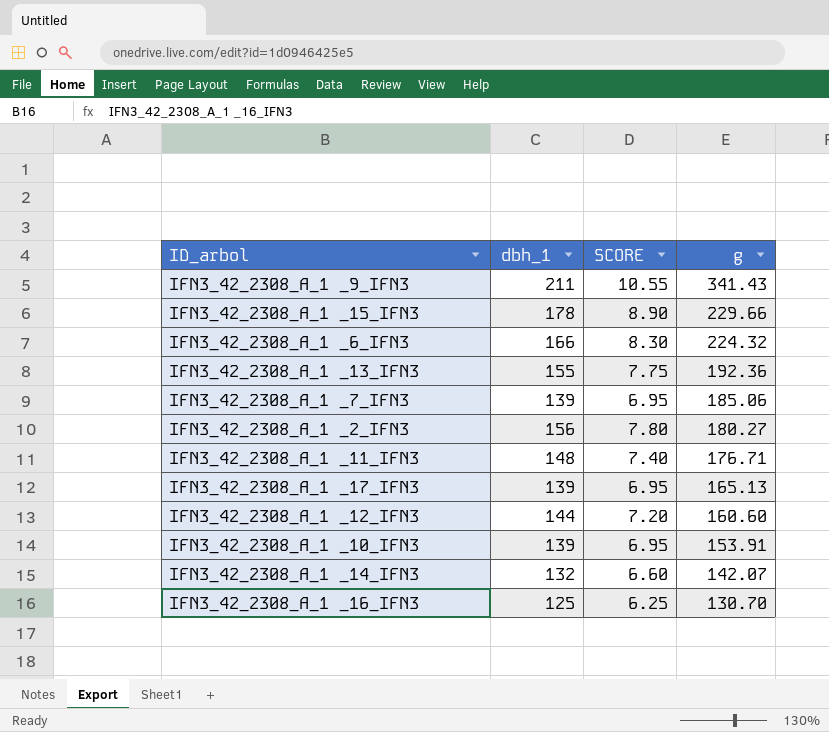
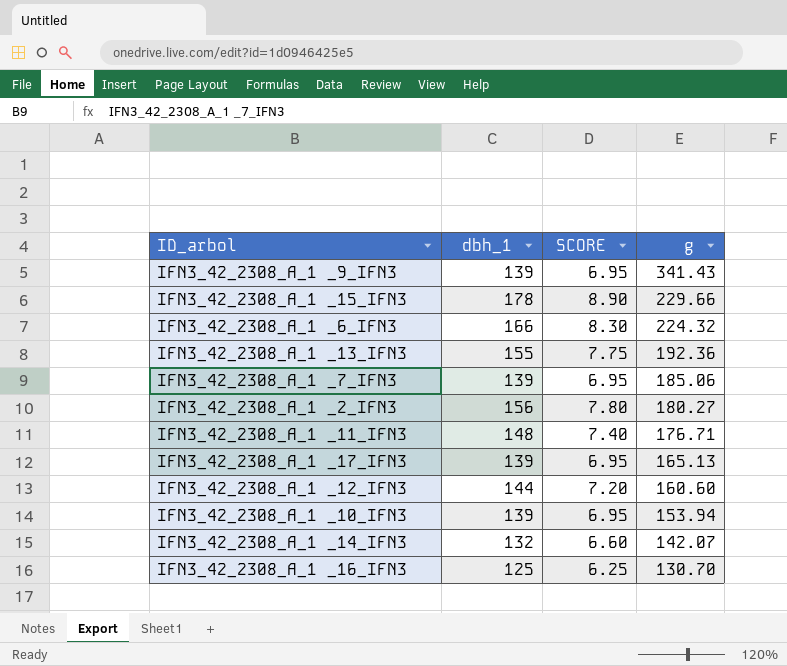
IFN3_42_2308_A_1 _9_IFN3 | dbh_1: 211 -> 139
IFN3_42_2308_A_1 _9_IFN3 | SCORE: 10.55 -> 6.95
IFN3_42_2308_A_1 _10_IFN3 | g: 153.91 -> 153.94

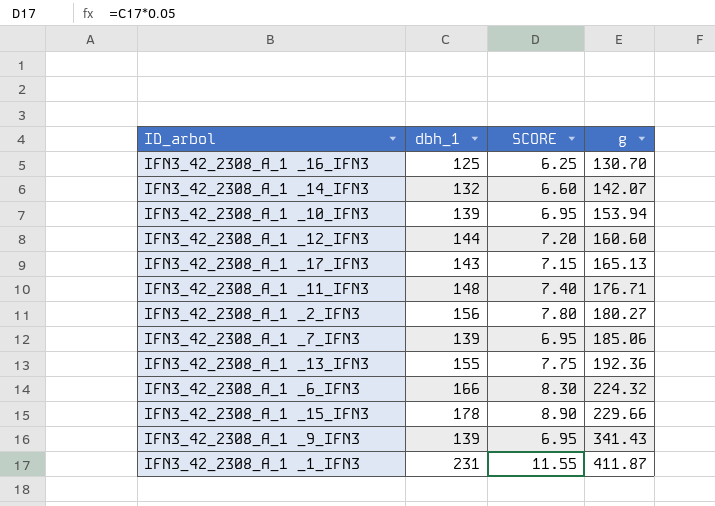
row order: g descending -> g ascending
IFN3_42_2308_A_1 _17_IFN3 | dbh_1: 139 -> 143
IFN3_42_2308_A_1 _17_IFN3 | SCORE: 6.95 -> 7.15
row IFN3_42_2308_A_1 _1_IFN3: none -> 231 | 11.55 | 411.87

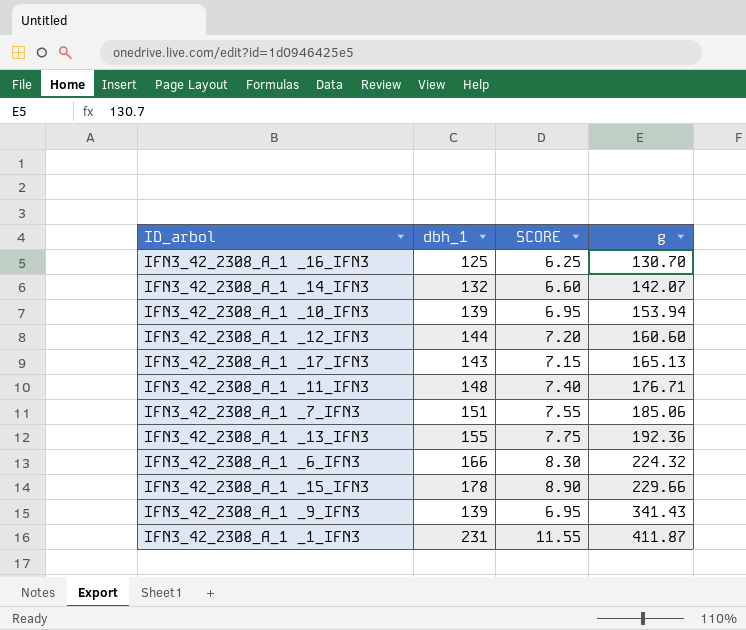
row IFN3_42_2308_A_1 _2_IFN3: 156 | 7.80 | 180.27 -> none
IFN3_42_2308_A_1 _7_IFN3 | dbh_1: 139 -> 151
IFN3_42_2308_A_1 _7_IFN3 | SCORE: 6.95 -> 7.55

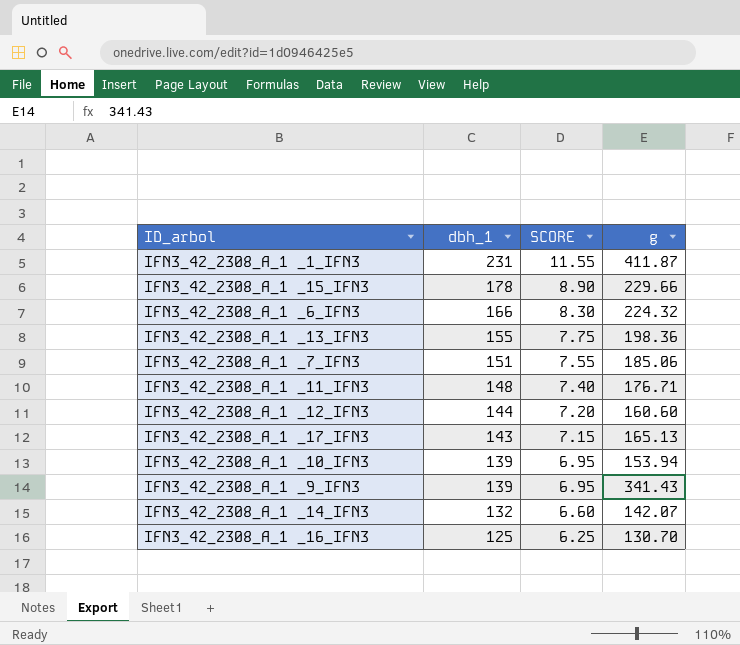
row order: g ascending -> dbh_1 descending
IFN3_42_2308_A_1 _13_IFN3 | g: 192.36 -> 198.36

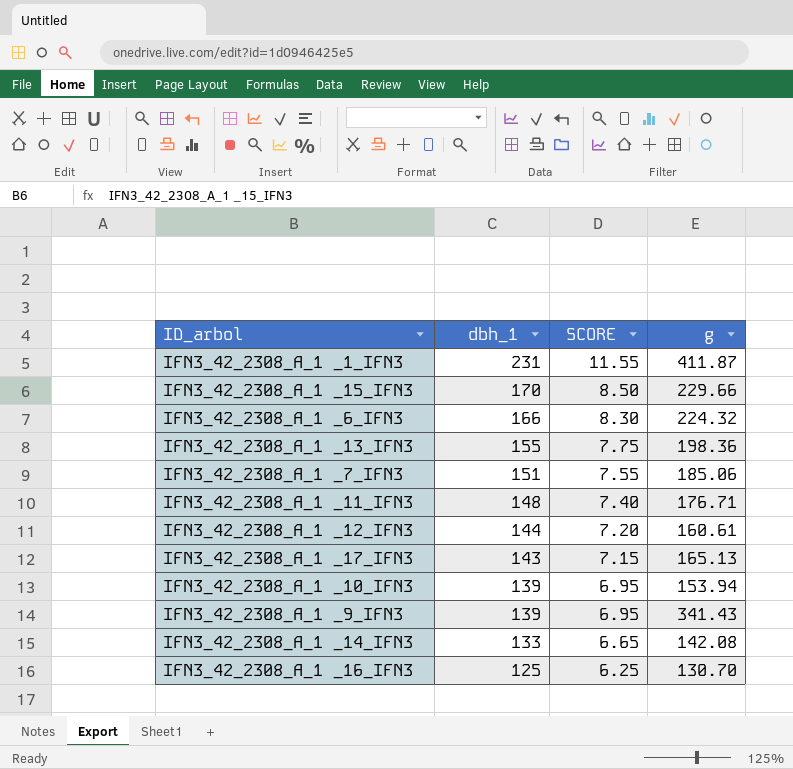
IFN3_42_2308_A_1 _15_IFN3 | dbh_1: 178 -> 170
IFN3_42_2308_A_1 _15_IFN3 | SCORE: 8.90 -> 8.50
IFN3_42_2308_A_1 _12_IFN3 | g: 160.60 -> 160.61
IFN3_42_2308_A_1 _14_IFN3 | dbh_1: 132 -> 133
IFN3_42_2308_A_1 _14_IFN3 | SCORE: 6.60 -> 6.65
IFN3_42_2308_A_1 _14_IFN3 | g: 142.07 -> 142.08

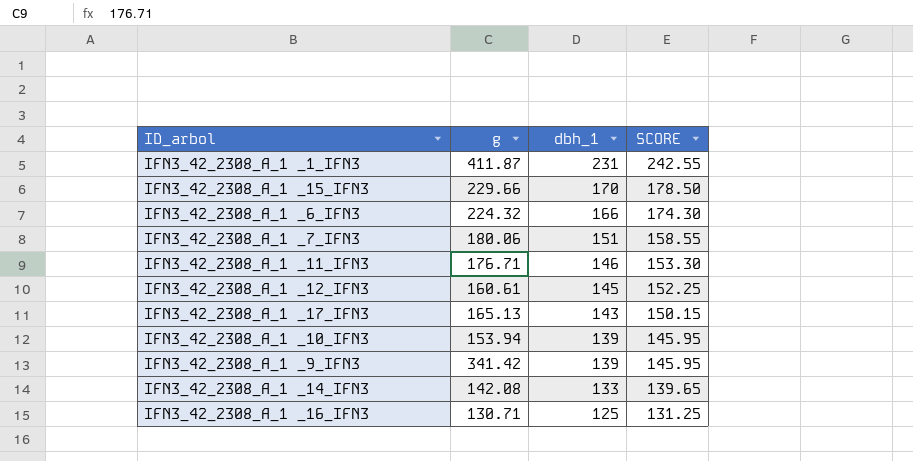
column g | position: 4 -> 2
column SCORE | formula: [dbh_1] * 0.05 -> [dbh_1] * 1.05
row IFN3_42_2308_A_1 _13_IFN3: 155 | 7.75 | 198.36 -> none
IFN3_42_2308_A_1 _7_IFN3 | g: 185.06 -> 180.06
IFN3_42_2308_A_1 _11_IFN3 | dbh_1: 148 -> 146
IFN3_42_2308_A_1 _12_IFN3 | dbh_1: 144 -> 145
IFN3_42_2308_A_1 _9_IFN3 | g: 341.43 -> 341.42
IFN3_42_2308_A_1 _16_IFN3 | g: 130.70 -> 130.71

